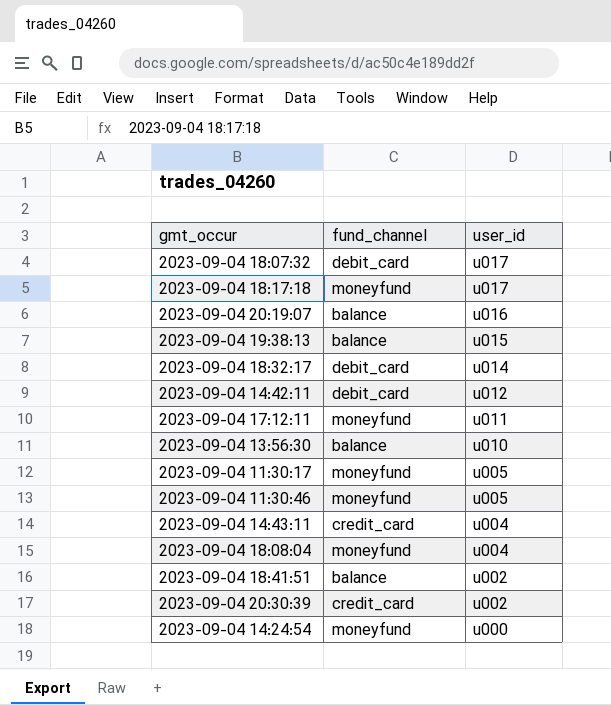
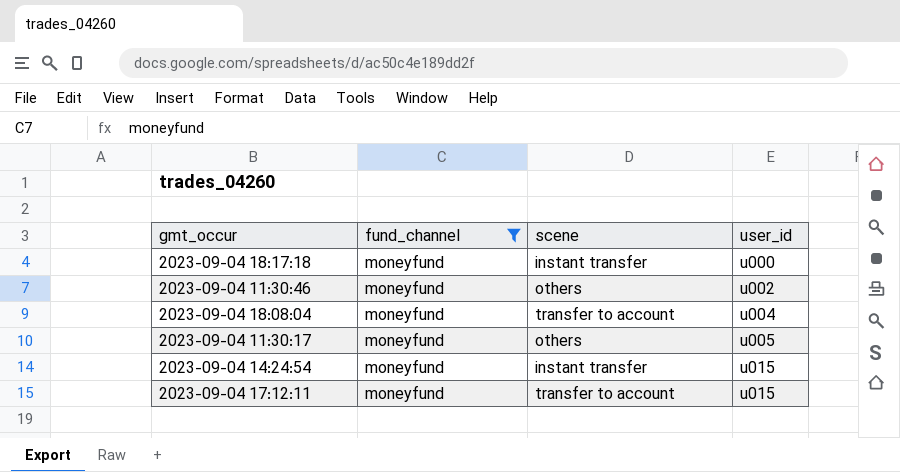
filter: none -> fund_channel = moneyfund
row order: user_id descending -> user_id ascending
column scene | position: none -> 3
2023-09-04 18:17:18 | user_id: u017 -> u000
2023-09-04 11:30:46 | user_id: u005 -> u002
2023-09-04 14:24:54 | user_id: u000 -> u015
2023-09-04 17:12:11 | user_id: u011 -> u015

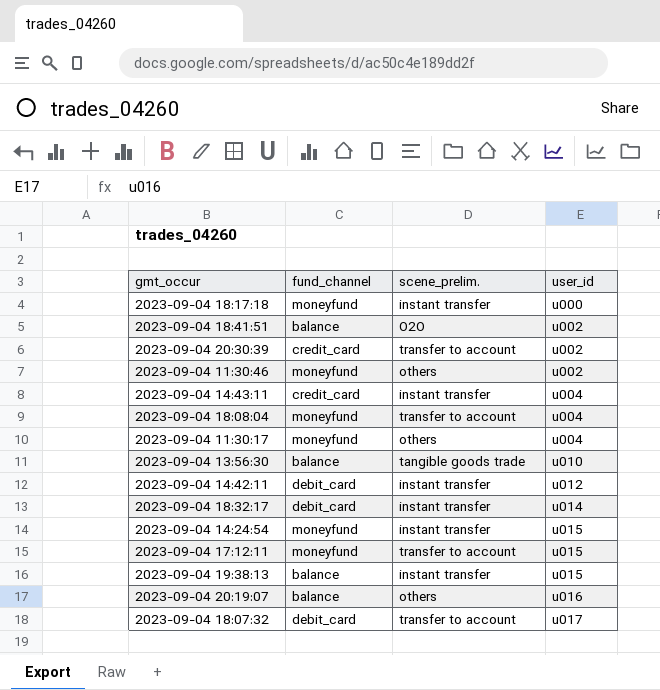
filter: fund_channel = moneyfund -> none
column name: scene -> scene_prelim.
2023-09-04 11:30:17 | user_id: u005 -> u004

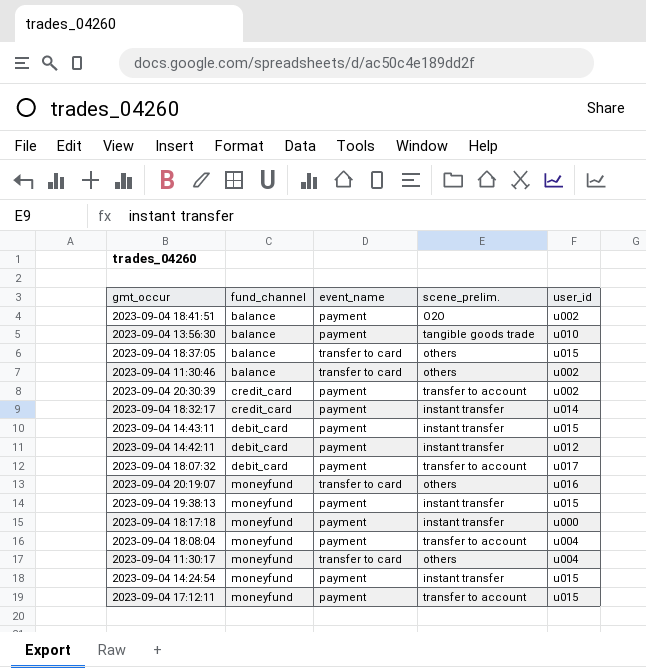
row order: user_id ascending -> fund_channel ascending
column event_name | position: none -> 3
row 2023-09-04 18:37:05: none -> balance | transfer to card | others | u015
2023-09-04 11:30:46 | fund_channel: moneyfund -> balance
2023-09-04 18:32:17 | fund_channel: debit_card -> credit_card
2023-09-04 14:43:11 | fund_channel: credit_card -> debit_card
2023-09-04 14:43:11 | user_id: u004 -> u015
2023-09-04 20:19:07 | fund_channel: balance -> moneyfund
2023-09-04 19:38:13 | fund_channel: balance -> moneyfund

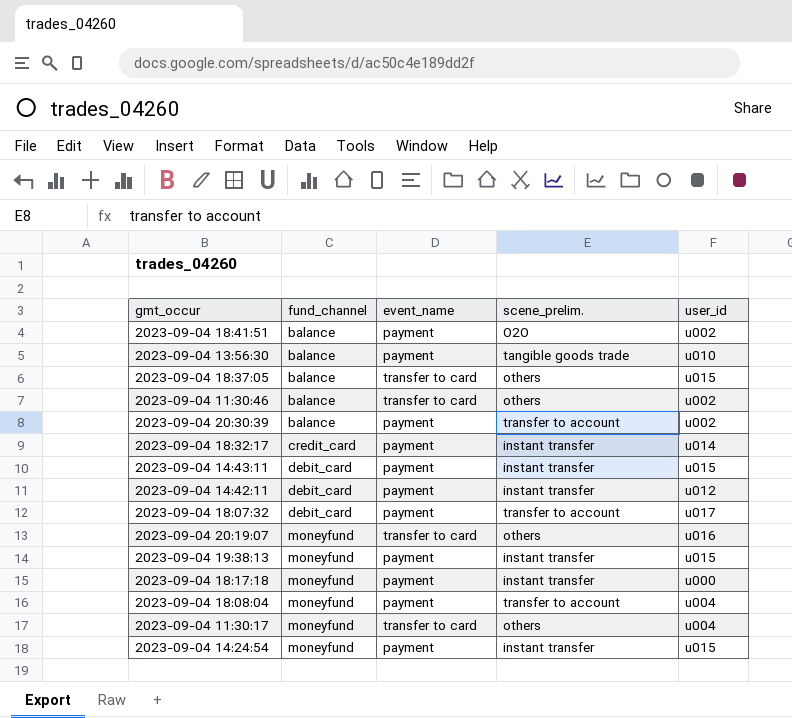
row 2023-09-04 17:12:11: moneyfund | payment | transfer to account | u015 -> none
2023-09-04 20:30:39 | fund_channel: credit_card -> balance

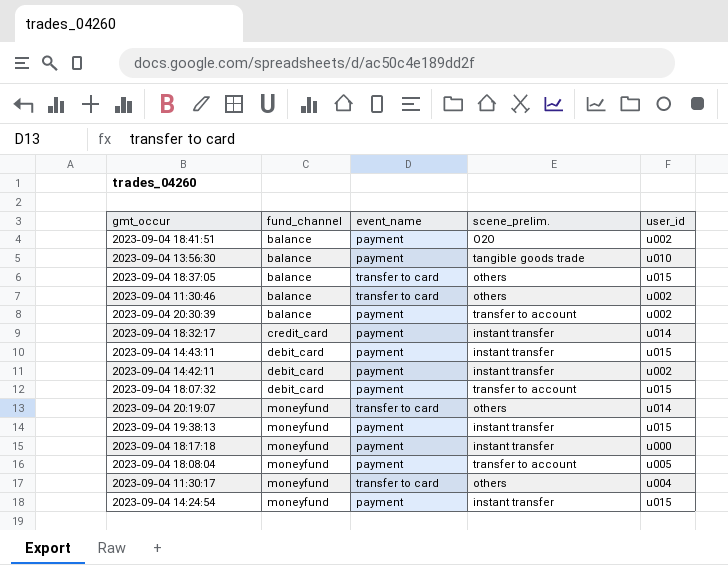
2023-09-04 14:42:11 | user_id: u012 -> u002
2023-09-04 18:07:32 | user_id: u017 -> u015
2023-09-04 20:19:07 | user_id: u016 -> u014
2023-09-04 18:08:04 | user_id: u004 -> u005

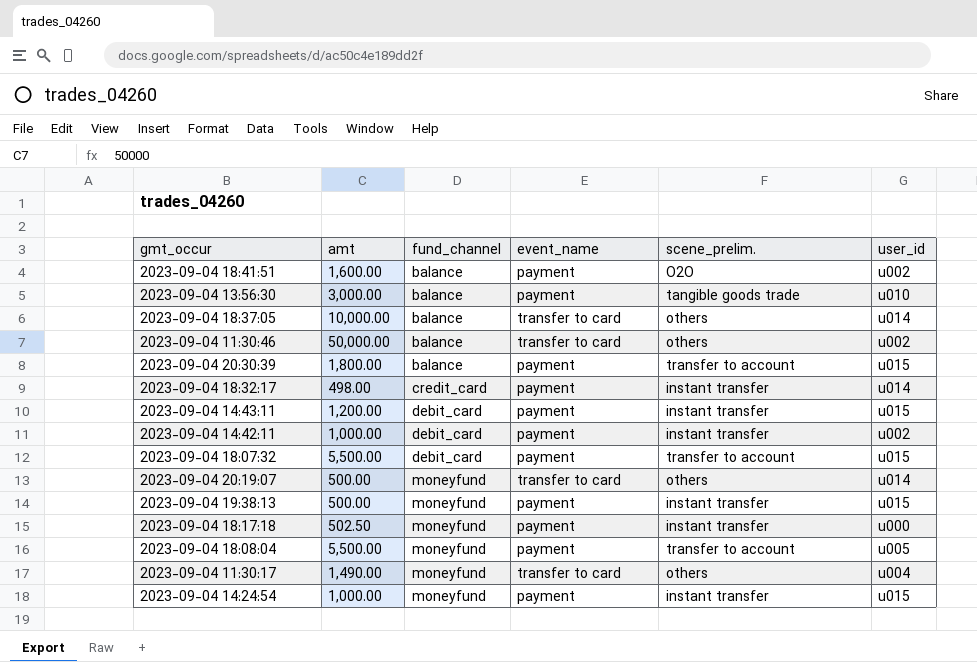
column amt | position: none -> 2
2023-09-04 18:37:05 | user_id: u015 -> u014
2023-09-04 20:30:39 | user_id: u002 -> u015

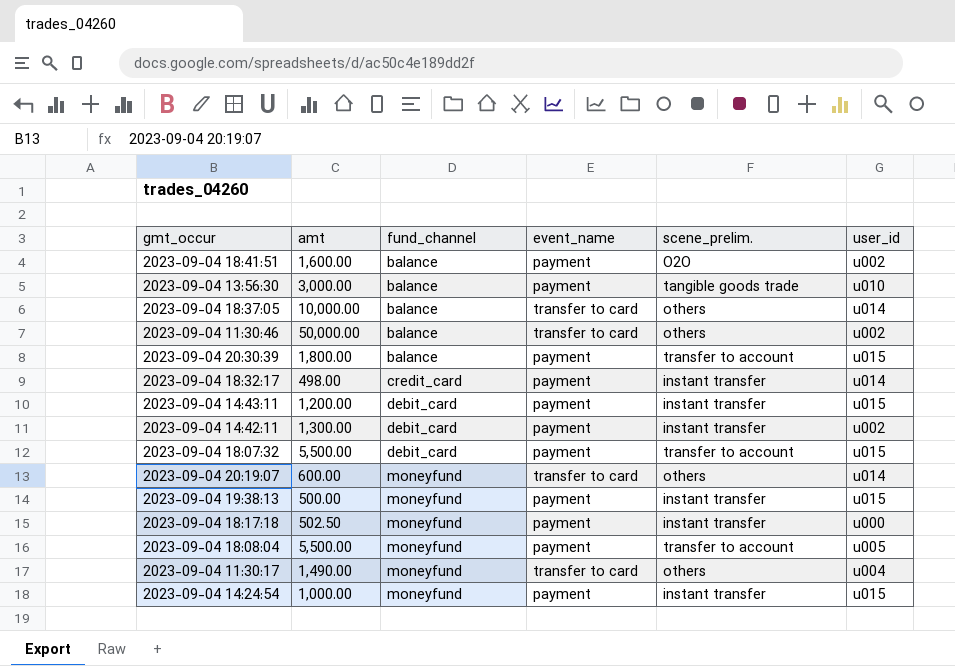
2023-09-04 14:42:11 | amt: 1,000.00 -> 1,300.00
2023-09-04 20:19:07 | amt: 500.00 -> 600.00

